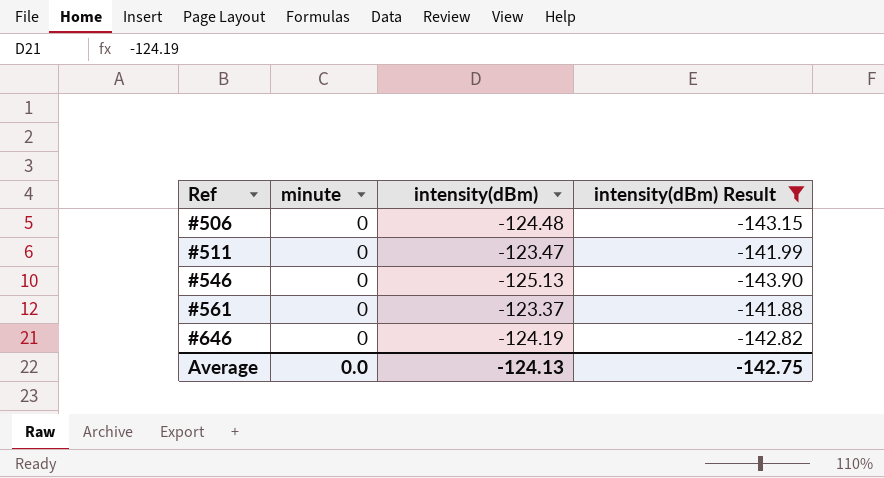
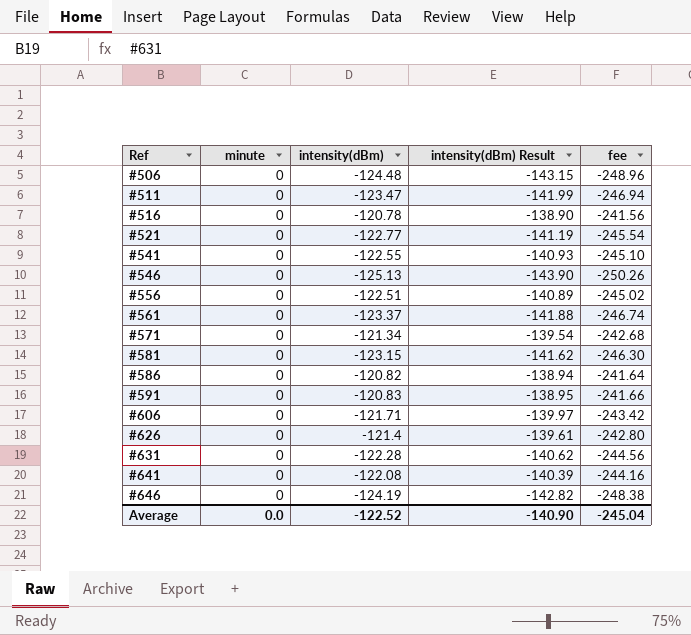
filter: intensity(dBm) Result <= -141.88 -> none
column fee | formula: none -> [intensity(dBm)] * 2
Average | intensity(dBm): -124.13 -> -122.52
Average | intensity(dBm) Result: -142.75 -> -140.90

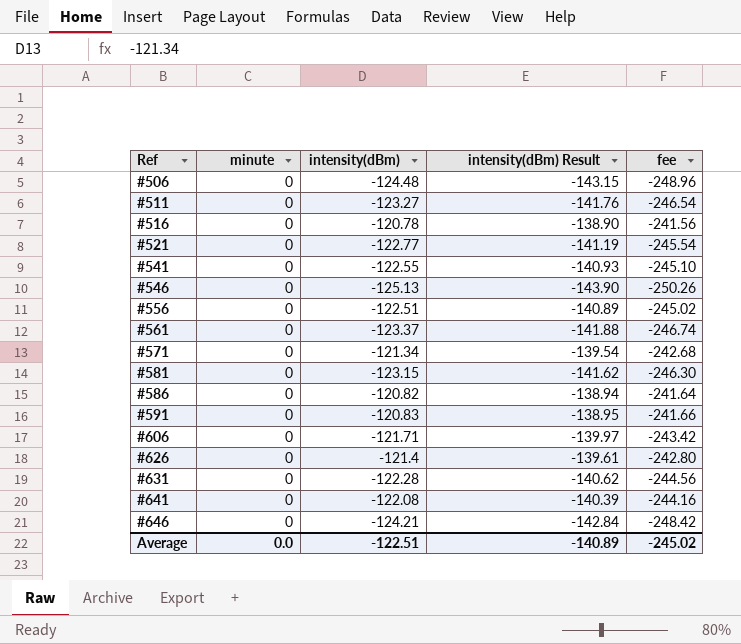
#511 | intensity(dBm): -123.47 -> -123.27
#511 | intensity(dBm) Result: -141.99 -> -141.76
#511 | fee: -246.94 -> -246.54
#646 | intensity(dBm): -124.19 -> -124.21
#646 | intensity(dBm) Result: -142.82 -> -142.84
#646 | fee: -248.38 -> -248.42
Average | intensity(dBm): -122.52 -> -122.51
Average | intensity(dBm) Result: -140.90 -> -140.89
Average | fee: -245.04 -> -245.02

